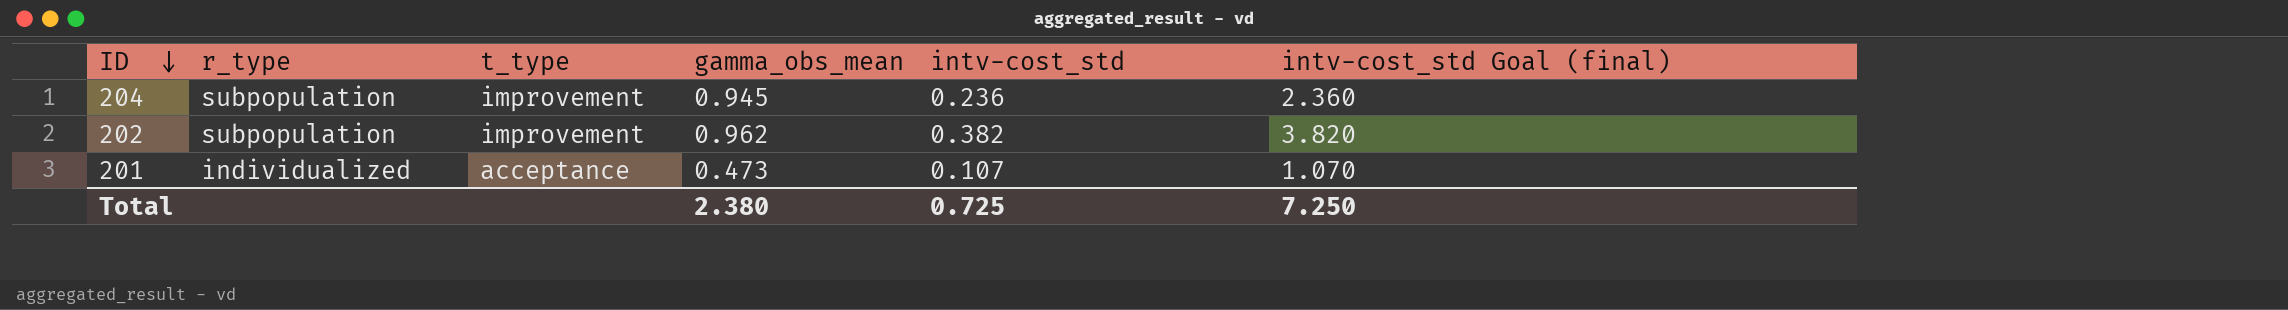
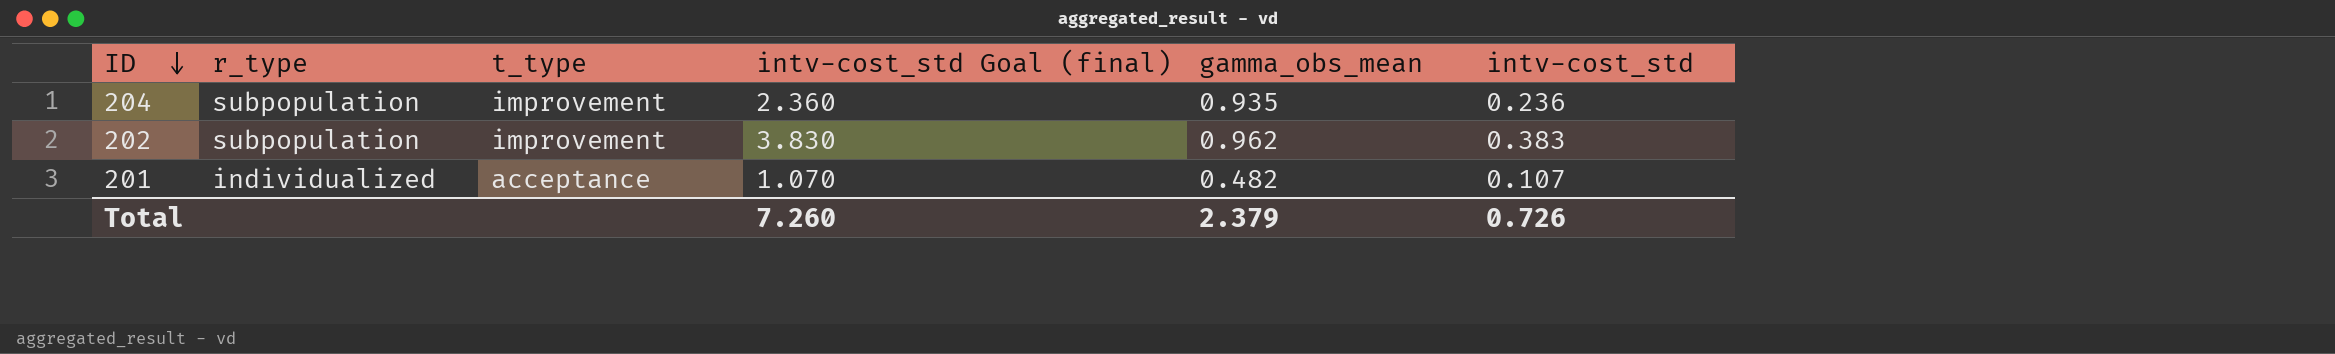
column intv-cost_std Goal (final) | position: 6 -> 4
204 | gamma_obs_mean: 0.945 -> 0.935
202 | intv-cost_std Goal (final): 3.820 -> 3.830
202 | intv-cost_std: 0.382 -> 0.383
201 | gamma_obs_mean: 0.473 -> 0.482
Total | intv-cost_std Goal (final): 7.250 -> 7.260
Total | gamma_obs_mean: 2.380 -> 2.379
Total | intv-cost_std: 0.725 -> 0.726

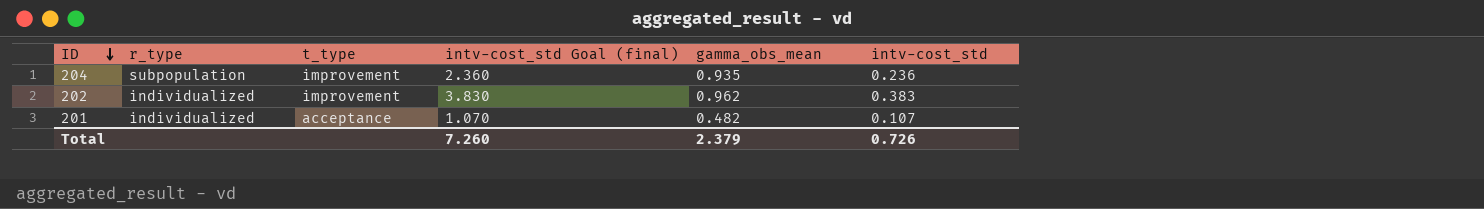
202 | r_type: subpopulation -> individualized

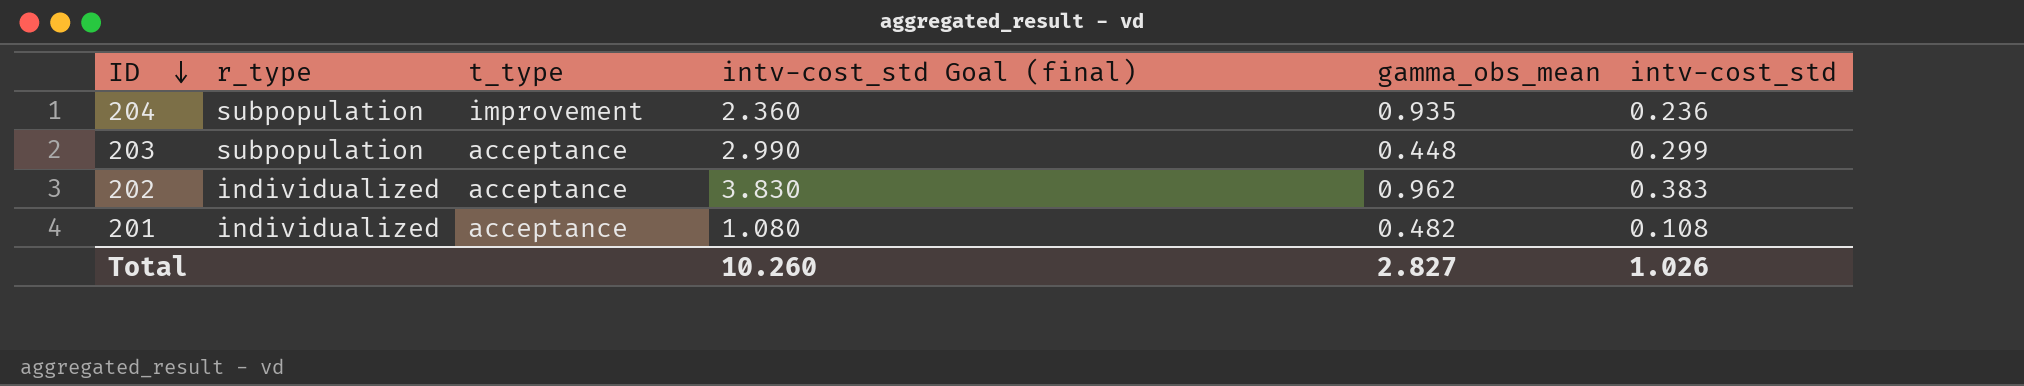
row 203: none -> subpopulation | acceptance | 2.990 | 0.448 | 0.299
202 | t_type: improvement -> acceptance
201 | intv-cost_std Goal (final): 1.070 -> 1.080
201 | intv-cost_std: 0.107 -> 0.108
Total | intv-cost_std Goal (final): 7.260 -> 10.260
Total | gamma_obs_mean: 2.379 -> 2.827
Total | intv-cost_std: 0.726 -> 1.026

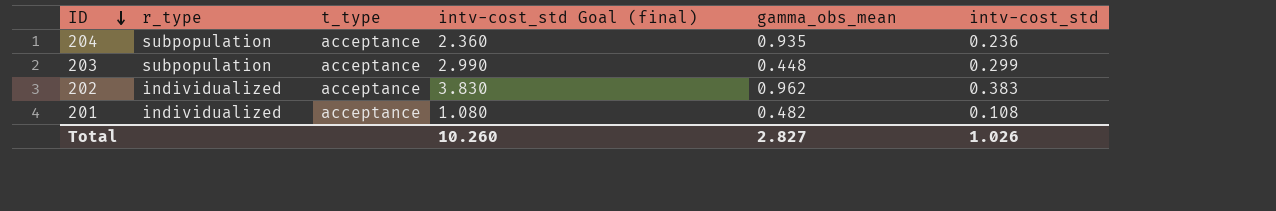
204 | t_type: improvement -> acceptance

